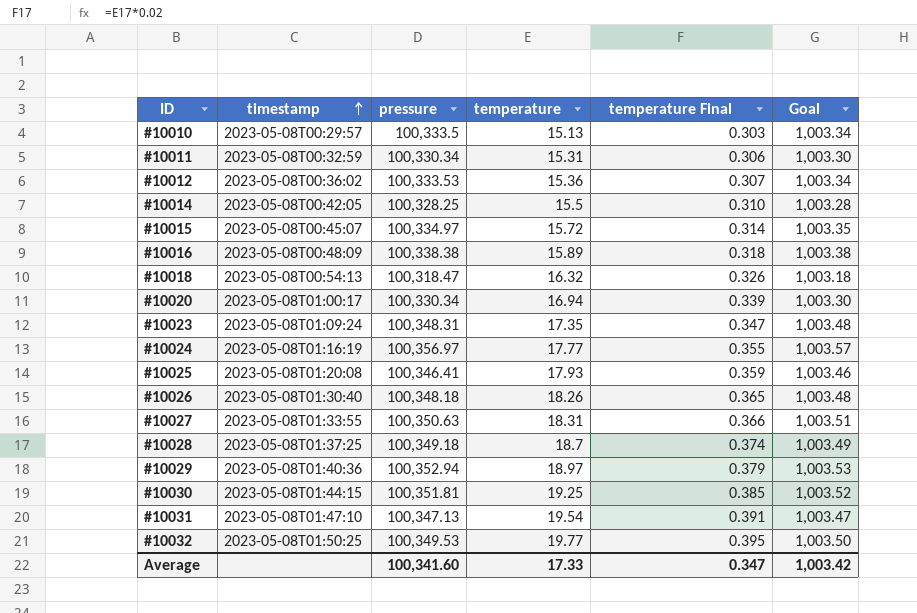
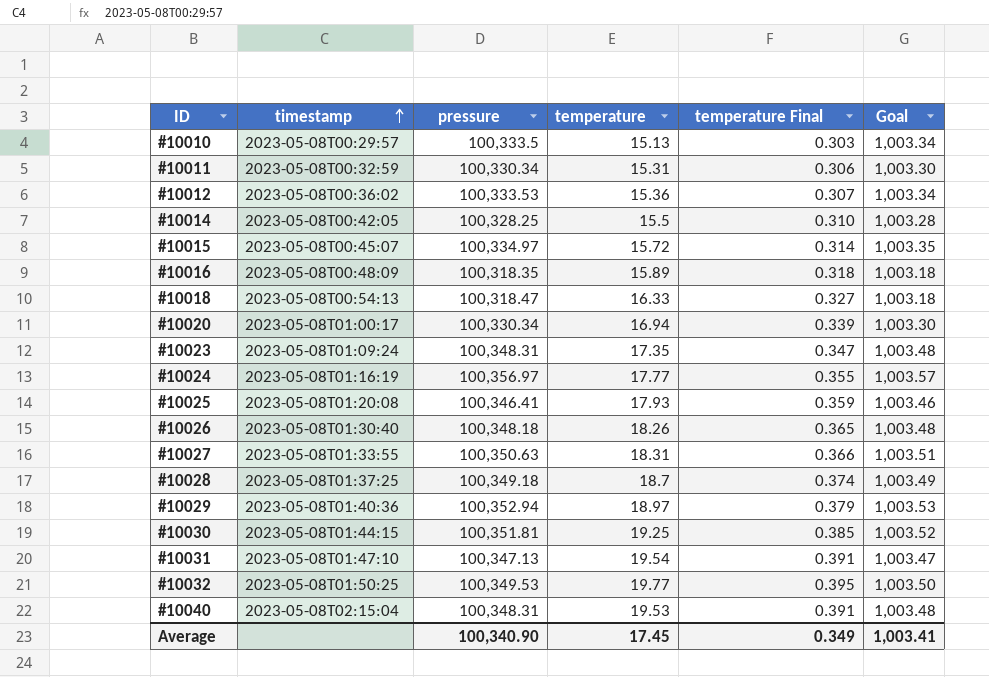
#10016 | pressure: 100,338.38 -> 100,318.35
#10016 | Goal: 1,003.38 -> 1,003.18
#10018 | temperature: 16.32 -> 16.33
#10018 | temperature Final: 0.326 -> 0.327
row #10040: none -> 2023-05-08T02:15:04 | 100,348.31 | 19.53 | 0.391 | 1,003.48
Average | pressure: 100,341.60 -> 100,340.90
Average | temperature: 17.33 -> 17.45
Average | temperature Final: 0.347 -> 0.349
Average | Goal: 1,003.42 -> 1,003.41

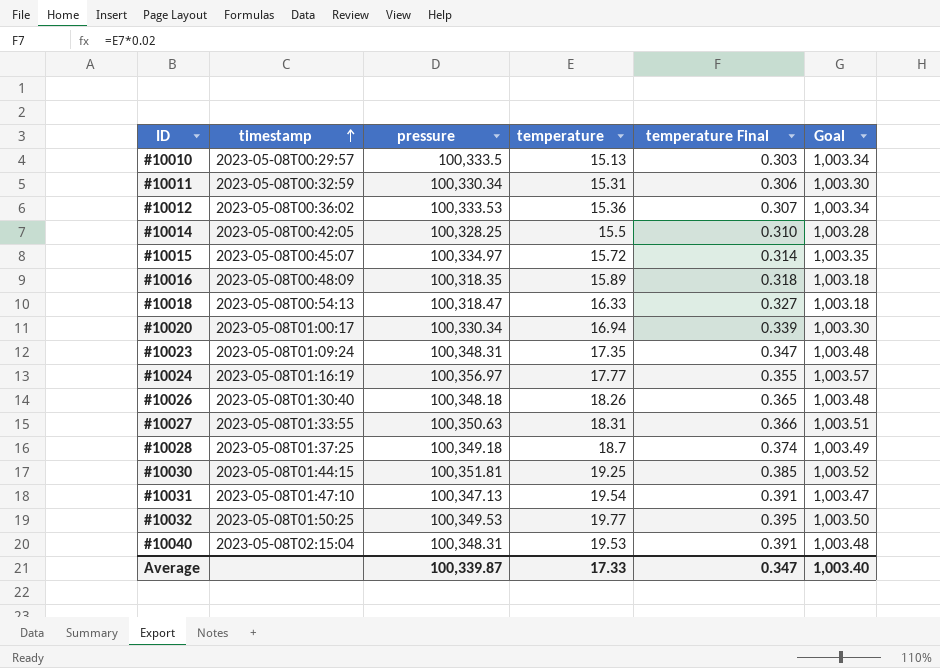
row #10025: 2023-05-08T01:20:08 | 100,346.41 | 17.93 | 0.359 | 1,003.46 -> none
row #10029: 2023-05-08T01:40:36 | 100,352.94 | 18.97 | 0.379 | 1,003.53 -> none
Average | pressure: 100,340.90 -> 100,339.87
Average | temperature: 17.45 -> 17.33
Average | temperature Final: 0.349 -> 0.347
Average | Goal: 1,003.41 -> 1,003.40

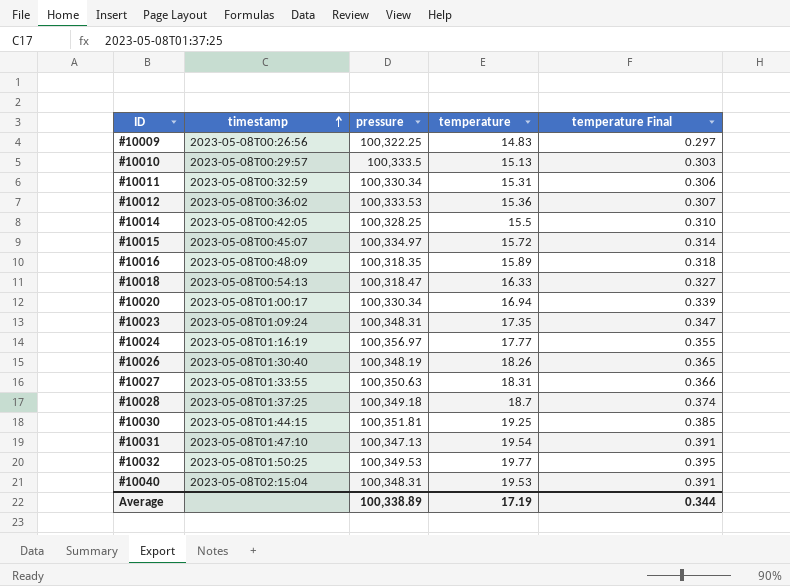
column Goal | formula: [pressure] * 0.01 -> none
row #10009: none -> 2023-05-08T00:26:56 | 100,322.25 | 14.83 | 0.297
#10026 | pressure: 100,348.18 -> 100,348.19
Average | pressure: 100,339.87 -> 100,338.89
Average | temperature: 17.33 -> 17.19
Average | temperature Final: 0.347 -> 0.344

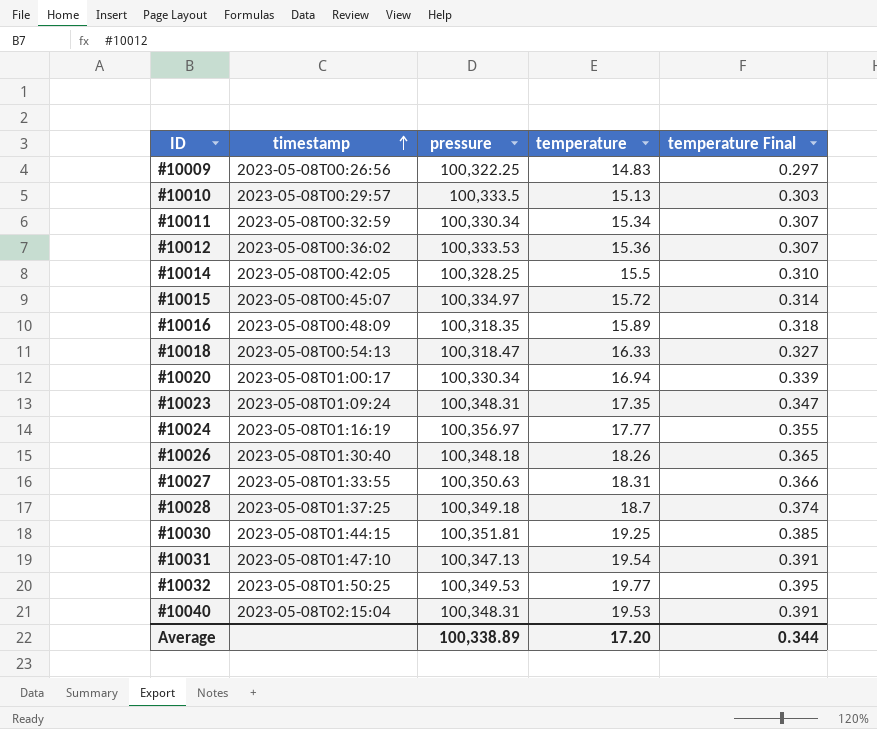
#10011 | temperature: 15.31 -> 15.34
#10011 | temperature Final: 0.306 -> 0.307
#10026 | pressure: 100,348.19 -> 100,348.18
Average | temperature: 17.19 -> 17.20

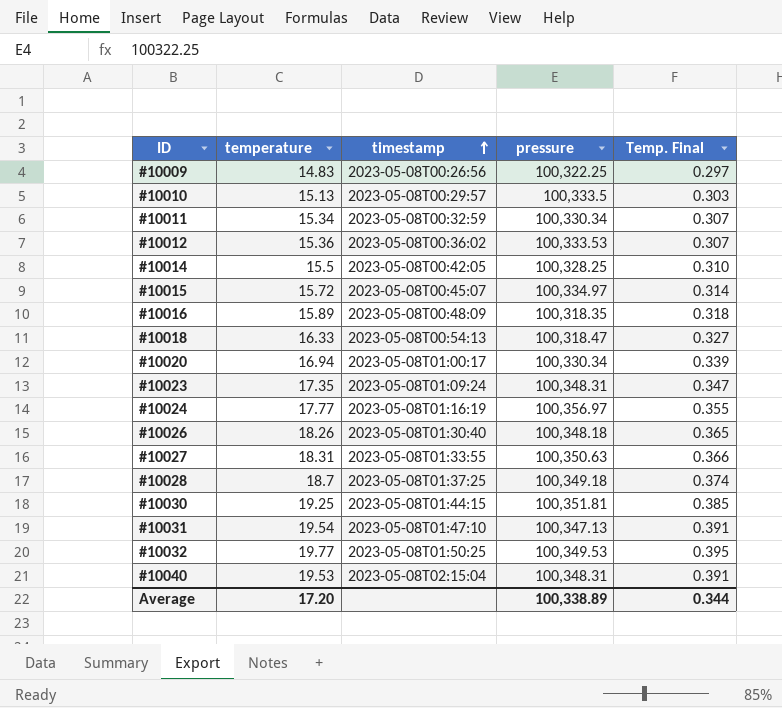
column temperature | position: 4 -> 2
column name: temperature Final -> Temp. Final

